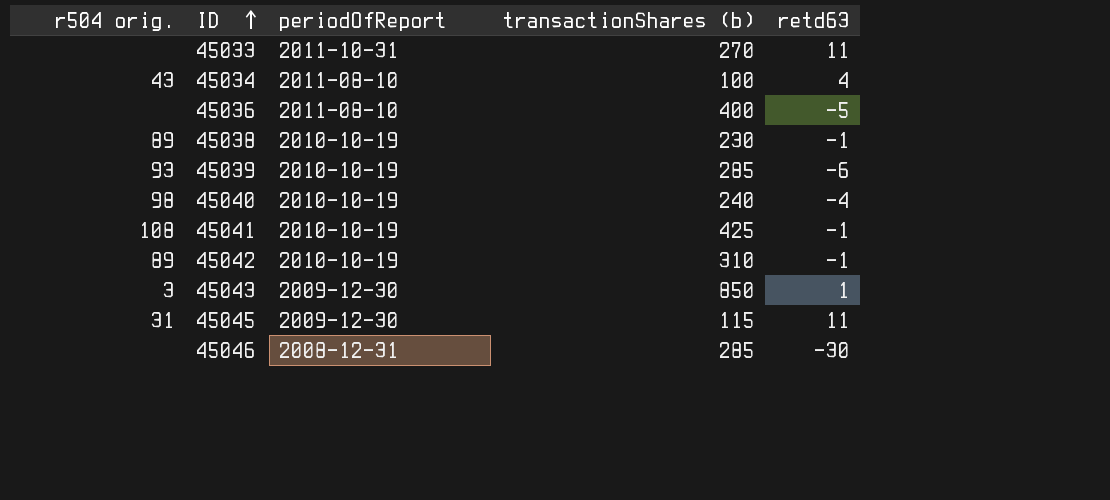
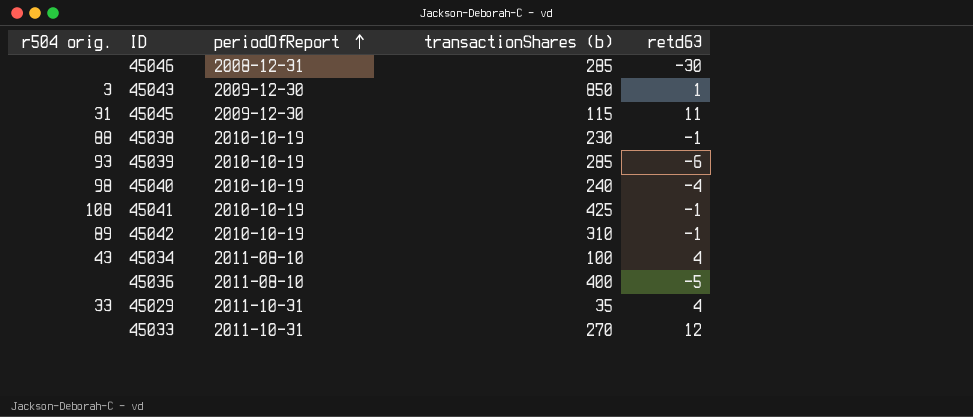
row order: ID ascending -> periodOfReport ascending
45038 | r504 orig.: 89 -> 88
row 45029: none -> 33 | 2011-10-31 | 35 | 4
45033 | retd63: 11 -> 12

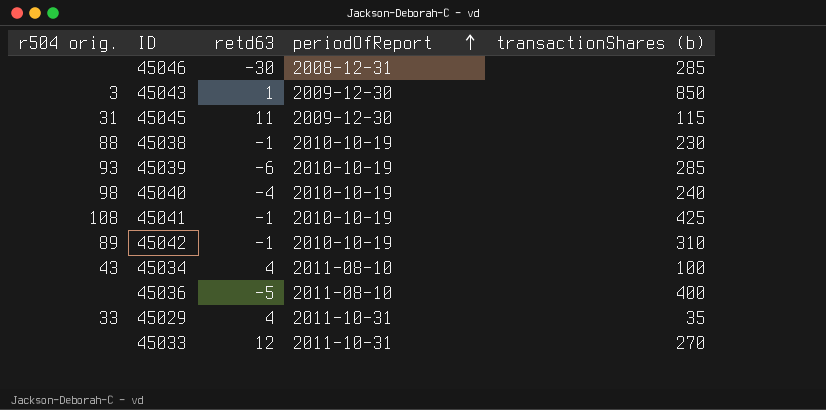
column retd63 | position: 5 -> 3

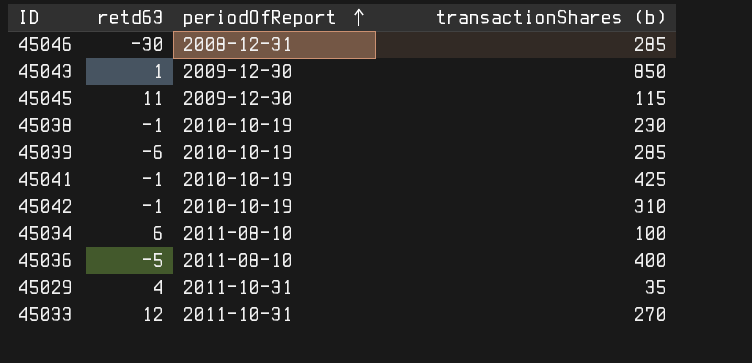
column r504 orig. | position: 1 -> none
row 45040: 98 | -4 | 2010-10-19 | 240 -> none
45034 | retd63: 4 -> 6

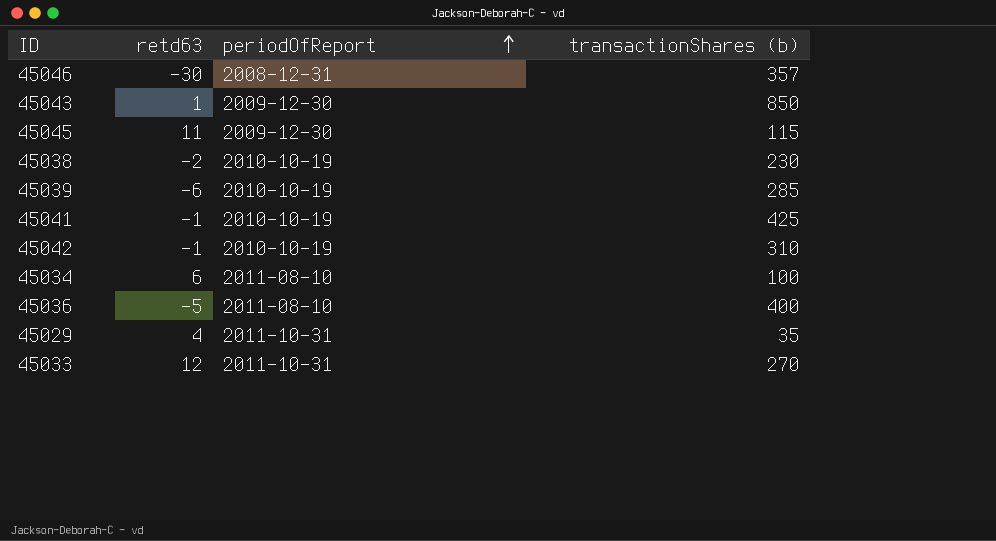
45046 | transactionShares (b): 285 -> 357
45038 | retd63: -1 -> -2

